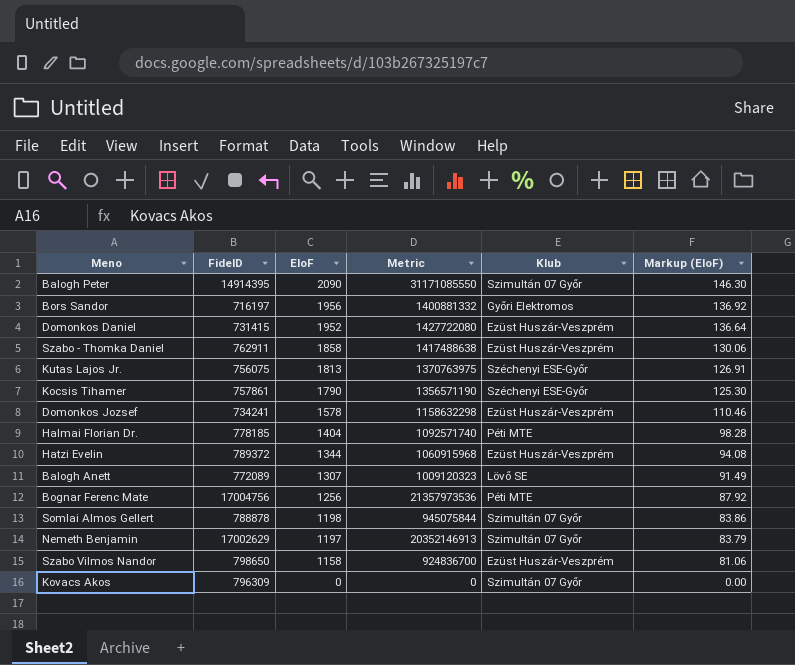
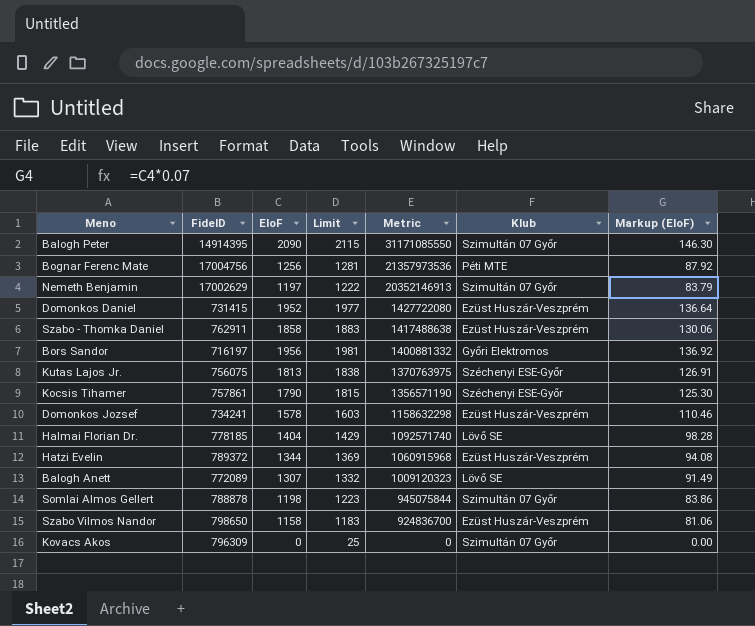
row order: EloF descending -> Metric descending
column Limit | formula: none -> [EloF] + 25
Halmai Florian Dr. | Klub: Péti MTE -> Lövő SE

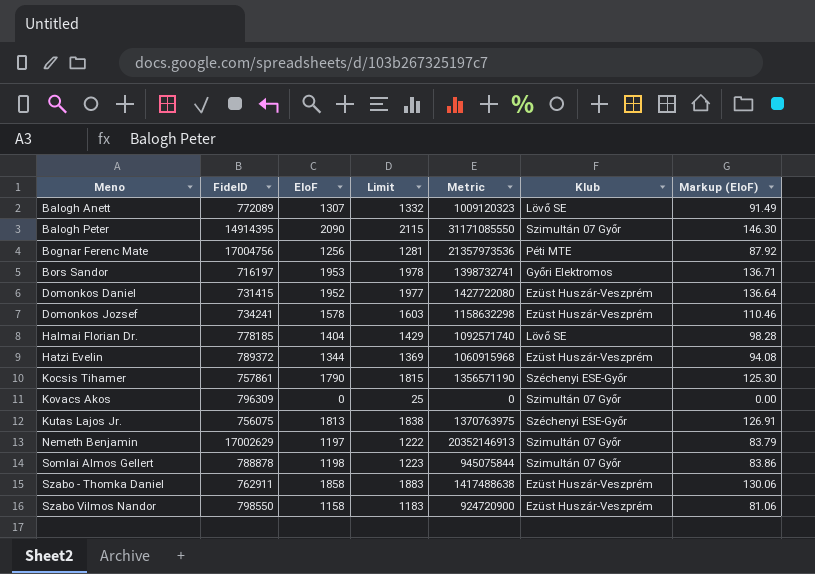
row order: Metric descending -> Meno ascending
Bors Sandor | EloF: 1956 -> 1953
Bors Sandor | Limit: 1981 -> 1978
Bors Sandor | Metric: 1400881332 -> 1398732741
Bors Sandor | Markup (EloF): 136.92 -> 136.71
Szabo Vilmos Nandor | FideID: 798650 -> 798550
Szabo Vilmos Nandor | Metric: 924836700 -> 924720900

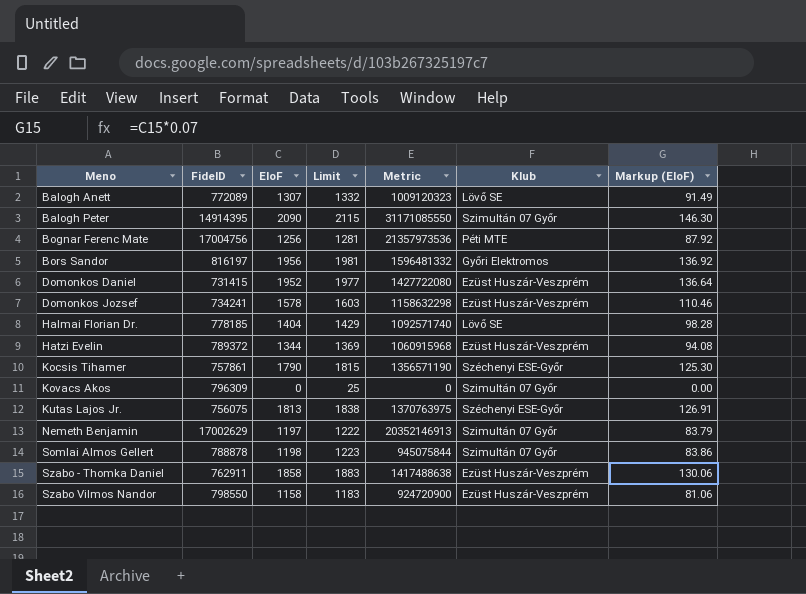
Bors Sandor | FideID: 716197 -> 816197
Bors Sandor | EloF: 1953 -> 1956
Bors Sandor | Limit: 1978 -> 1981
Bors Sandor | Metric: 1398732741 -> 1596481332
Bors Sandor | Markup (EloF): 136.71 -> 136.92

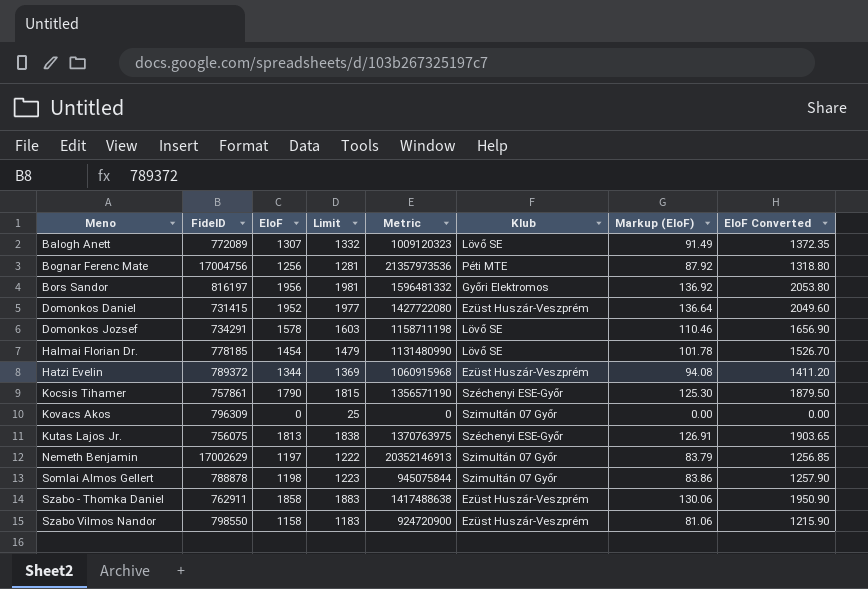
column EloF Converted | formula: none -> [EloF] * 1.05
row Balogh Peter: 14914395 | 2090 | 2115 | 31171085550 | Szimultán 07 Győr | 146.30 -> none
Domonkos Jozsef | FideID: 734241 -> 734291
Domonkos Jozsef | Metric: 1158632298 -> 1158711198
Domonkos Jozsef | Klub: Ezüst Huszár-Veszprém -> Lövő SE
Halmai Florian Dr. | EloF: 1404 -> 1454
Halmai Florian Dr. | Limit: 1429 -> 1479
Halmai Florian Dr. | Metric: 1092571740 -> 1131480990
Halmai Florian Dr. | Markup (EloF): 98.28 -> 101.78

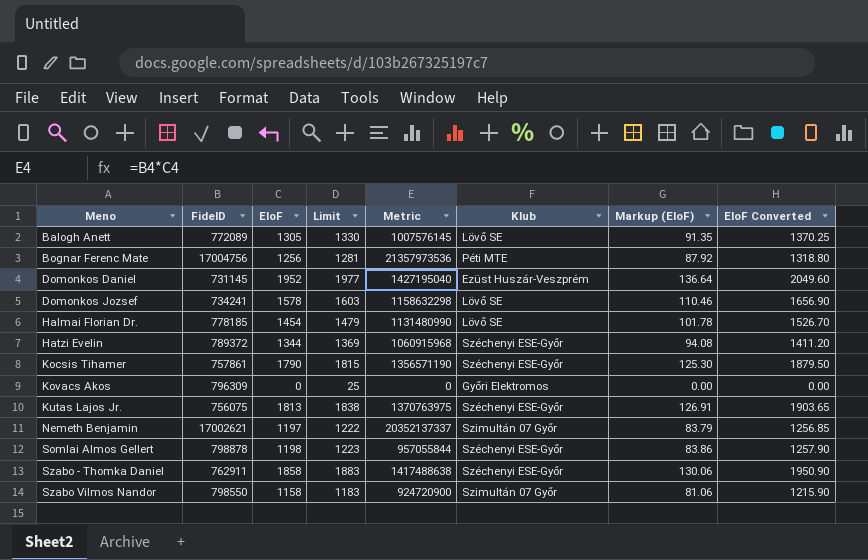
row Bors Sandor: 816197 | 1956 | 1981 | 1596481332 | Győri Elektromos | 136.92 | 2053.80 -> none
Balogh Anett | EloF: 1307 -> 1305
Balogh Anett | Limit: 1332 -> 1330
Balogh Anett | Metric: 1009120323 -> 1007576145
Balogh Anett | Markup (EloF): 91.49 -> 91.35
Balogh Anett | EloF Converted: 1372.35 -> 1370.25
Domonkos Daniel | FideID: 731415 -> 731145
Domonkos Daniel | Metric: 1427722080 -> 1427195040
Domonkos Jozsef | FideID: 734291 -> 734241
Domonkos Jozsef | Metric: 1158711198 -> 1158632298
Hatzi Evelin | Klub: Ezüst Huszár-Veszprém -> Széchenyi ESE-Győr
Kovacs Akos | Klub: Szimultán 07 Győr -> Győri Elektromos
Nemeth Benjamin | FideID: 17002629 -> 17002621
Nemeth Benjamin | Metric: 20352146913 -> 20352137337
Somlai Almos Gellert | FideID: 788878 -> 798878
Somlai Almos Gellert | Metric: 945075844 -> 957055844
Somlai Almos Gellert | Klub: Szimultán 07 Győr -> Széchenyi ESE-Győr
Szabo - Thomka Daniel | Klub: Ezüst Huszár-Veszprém -> Széchenyi ESE-Győr
Szabo Vilmos Nandor | Klub: Ezüst Huszár-Veszprém -> Szimultán 07 Győr

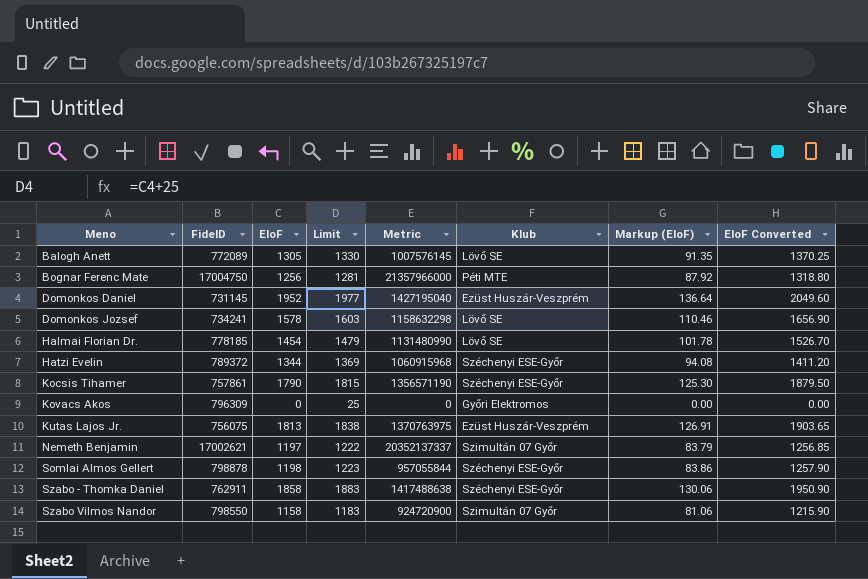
Bognar Ferenc Mate | FideID: 17004756 -> 17004750
Bognar Ferenc Mate | Metric: 21357973536 -> 21357966000
Kutas Lajos Jr. | Klub: Széchenyi ESE-Győr -> Ezüst Huszár-Veszprém

